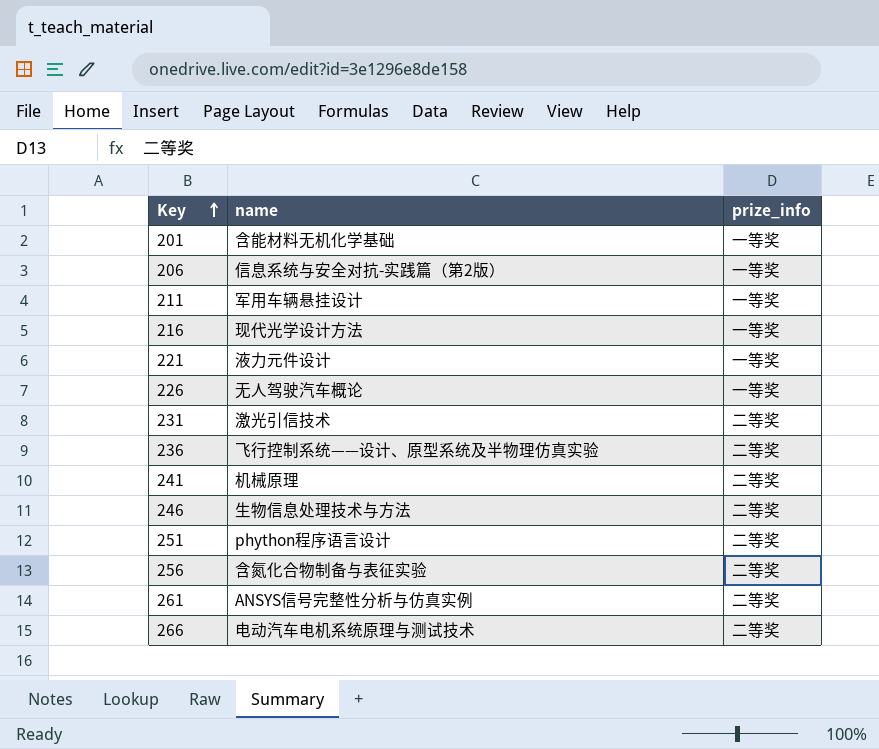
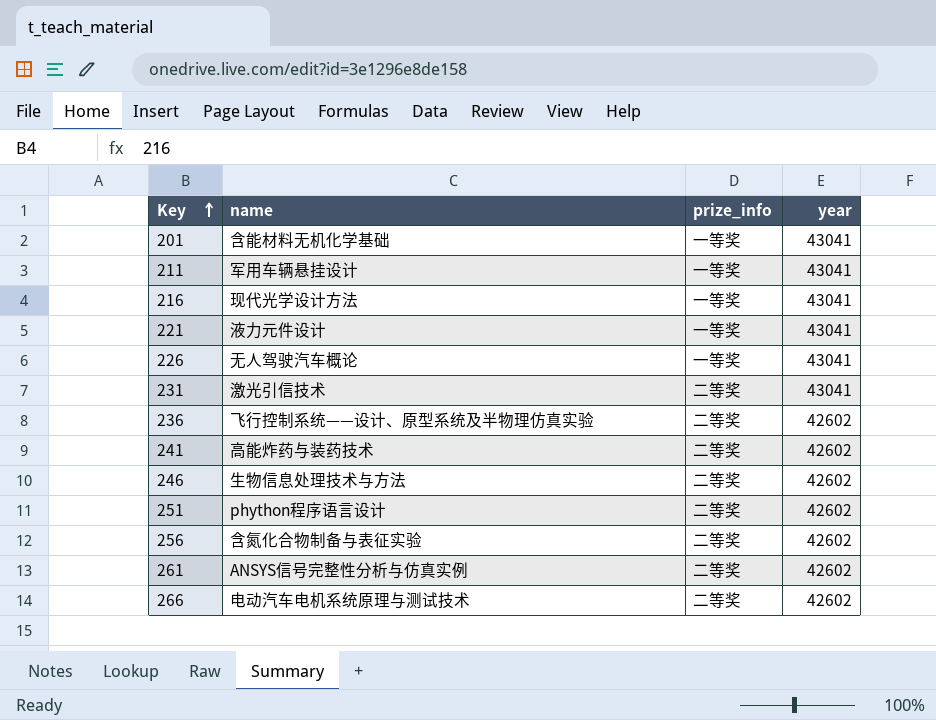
column year | position: none -> 4
row 206: 信息系统与安全对抗-实践篇（第2版） | 一等奖 -> none
241 | name: 机械原理 -> 高能炸药与装药技术

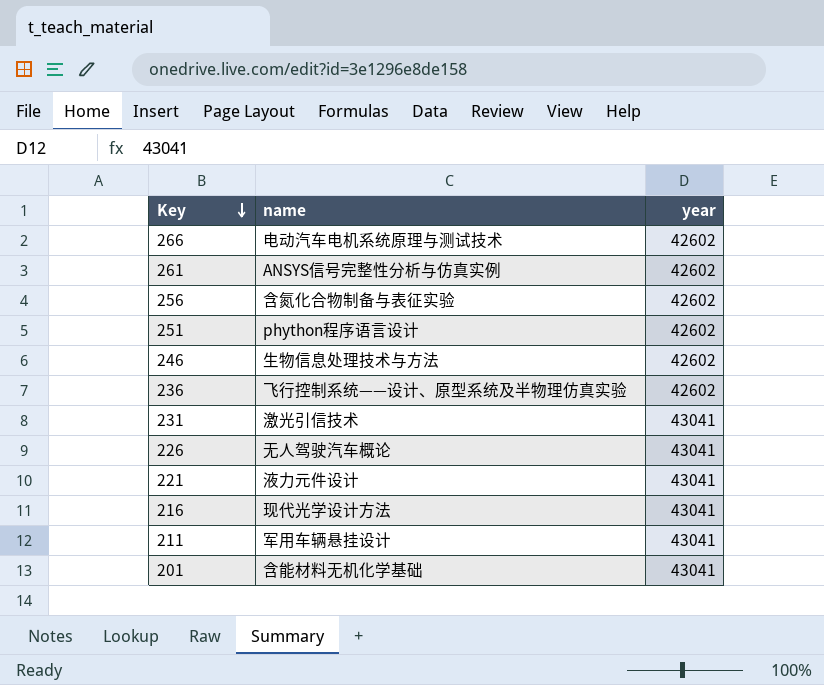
row order: Key ascending -> Key descending
column prize_info | position: 3 -> none
row 241: 高能炸药与装药技术 | 二等奖 | 42602 -> none

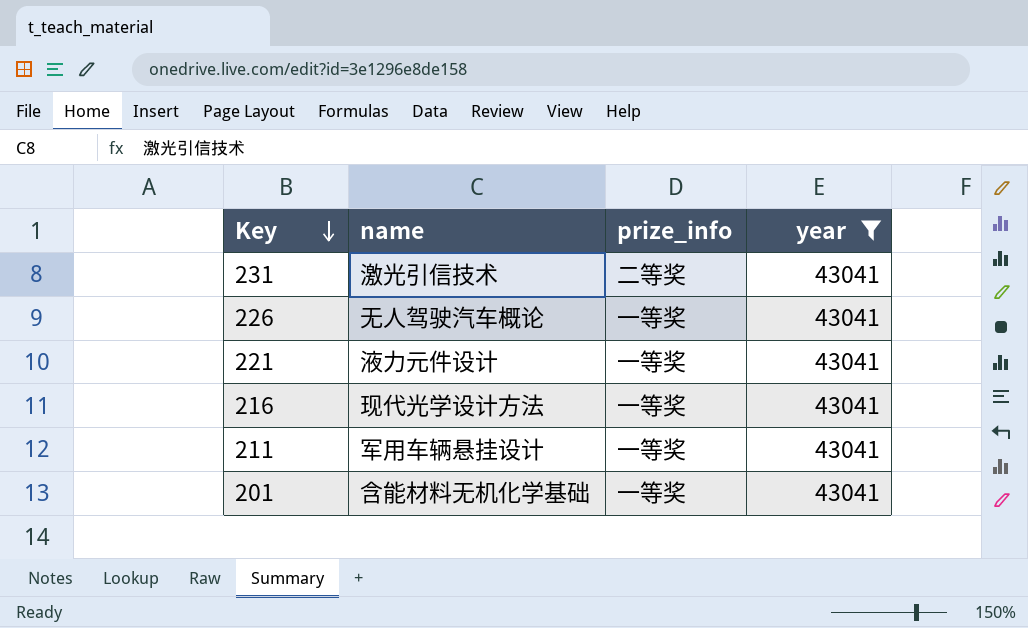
filter: none -> year = 43041
column prize_info | position: none -> 3

